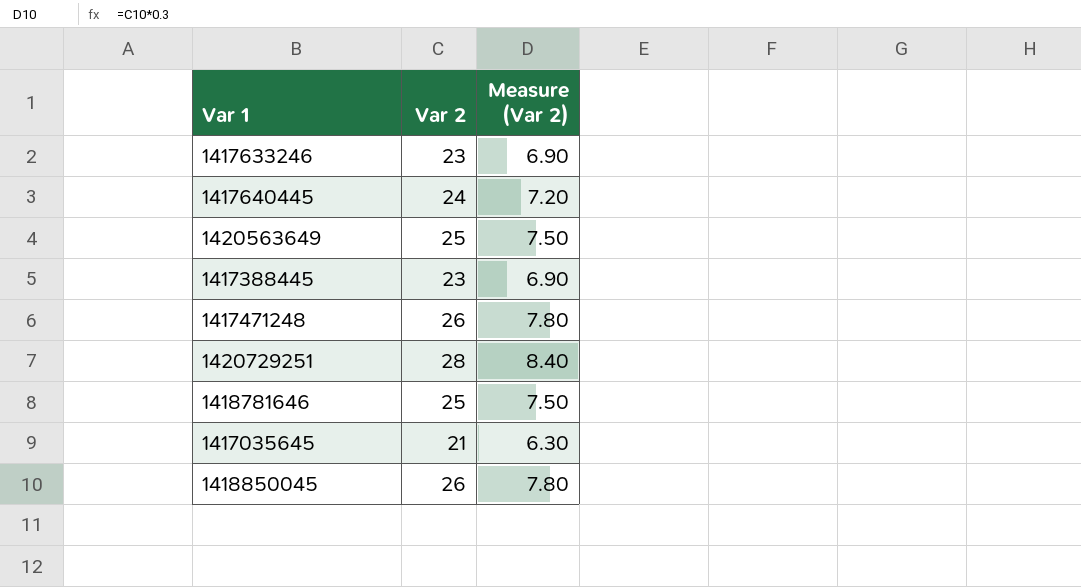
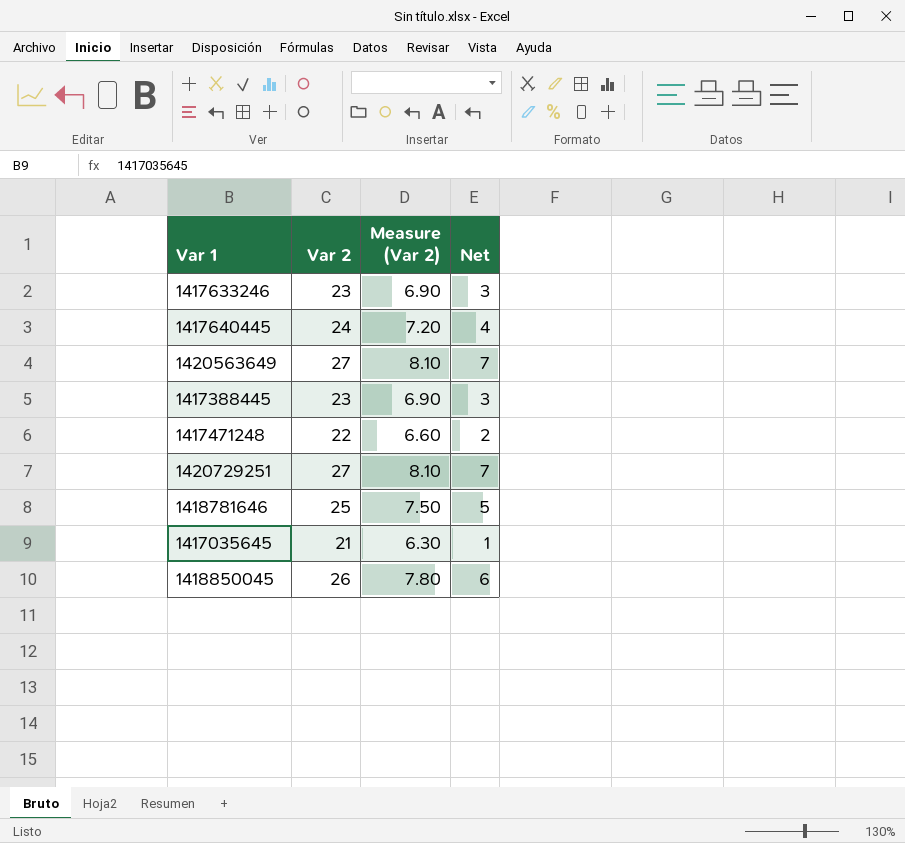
column Net | formula: none -> [Var 2] - 20
1420563649 | Var 2: 25 -> 27
1420563649 | Measure (Var 2): 7.50 -> 8.10
1417471248 | Var 2: 26 -> 22
1417471248 | Measure (Var 2): 7.80 -> 6.60
1420729251 | Var 2: 28 -> 27
1420729251 | Measure (Var 2): 8.40 -> 8.10

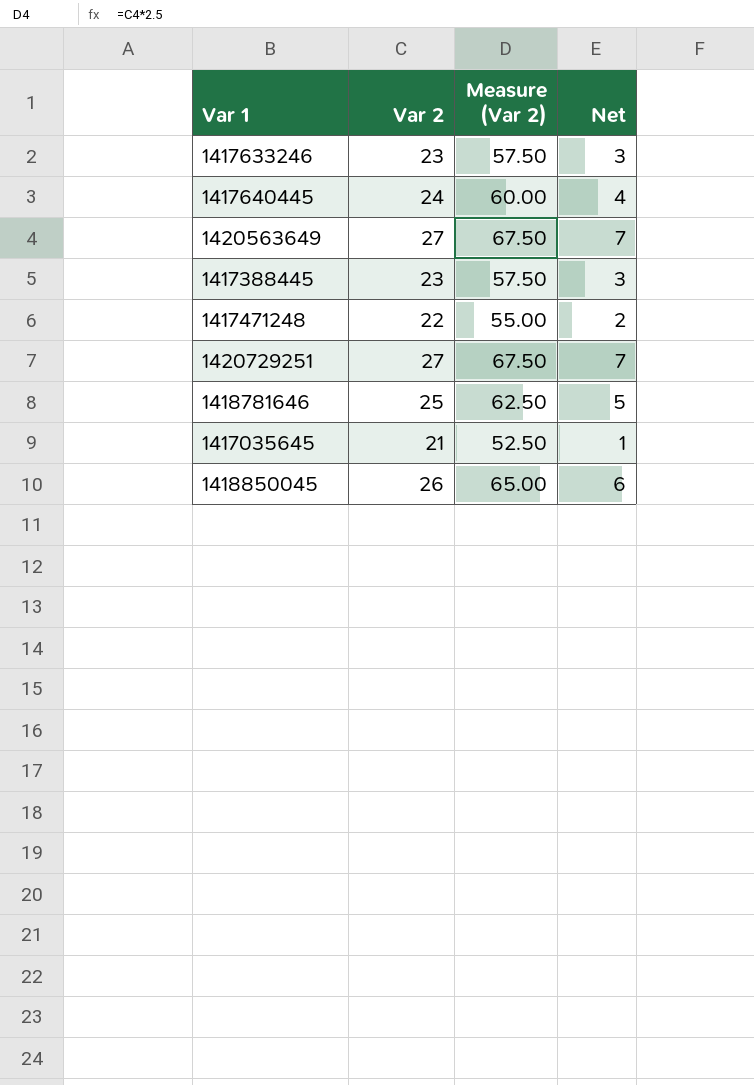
column Measure (Var 2) | formula: [Var 2] * 0.3 -> [Var 2] * 2.5

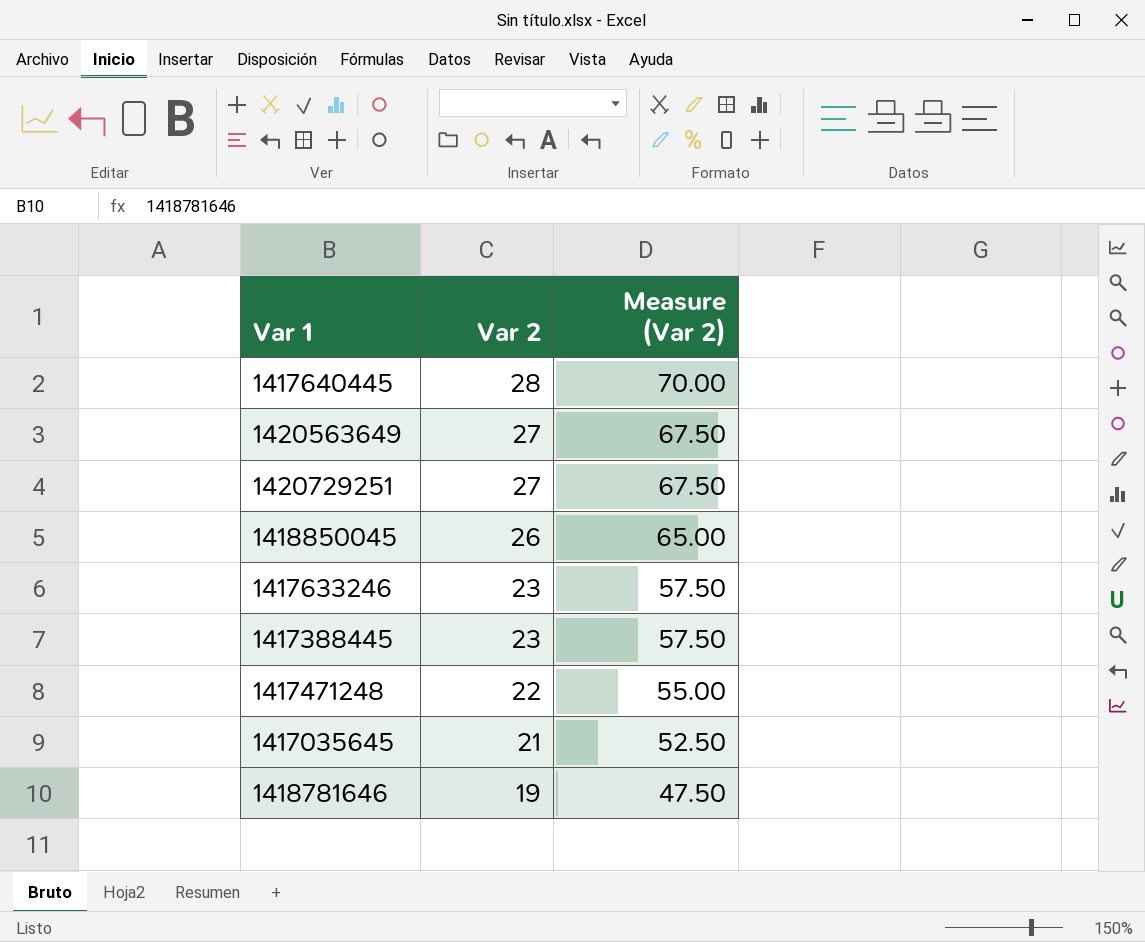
row order: none -> Var 2 descending
column Net | formula: [Var 2] - 20 -> none
1417640445 | Var 2: 24 -> 28
1417640445 | Measure (Var 2): 60.00 -> 70.00
1418781646 | Var 2: 25 -> 19
1418781646 | Measure (Var 2): 62.50 -> 47.50

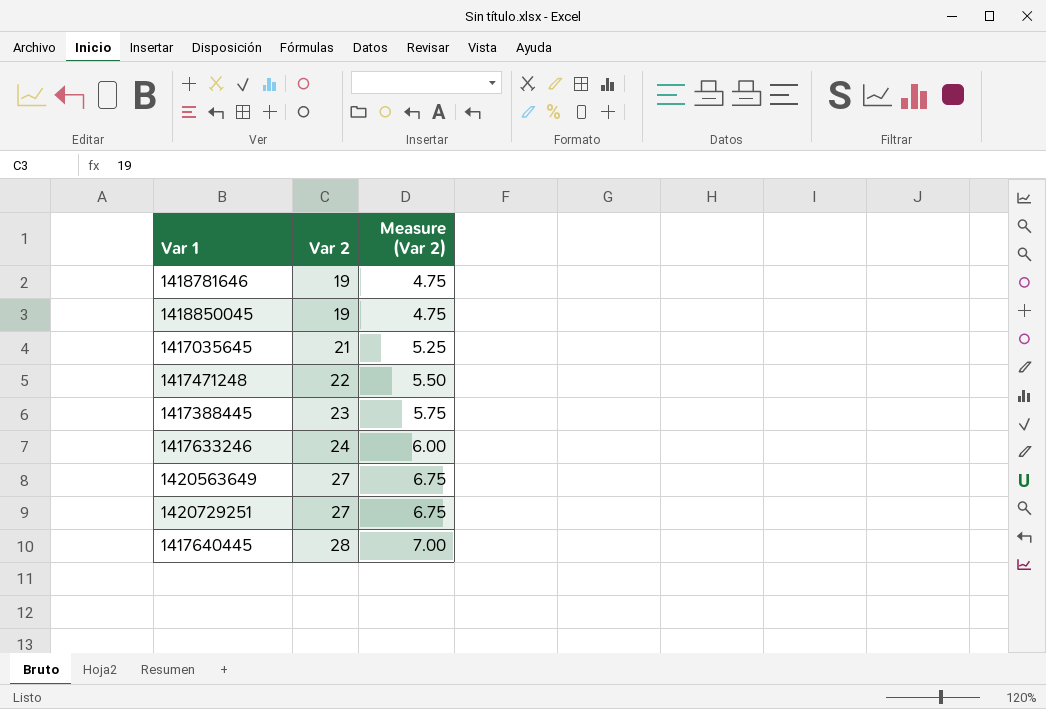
row order: Var 2 descending -> Var 2 ascending
column Measure (Var 2) | formula: [Var 2] * 2.5 -> [Var 2] * 0.25
1418850045 | Var 2: 26 -> 19
1417633246 | Var 2: 23 -> 24

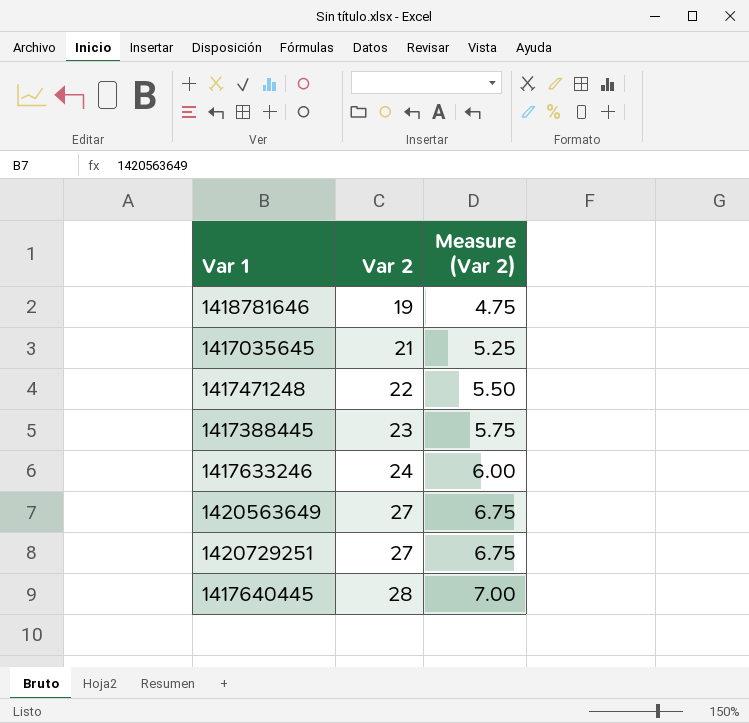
row 1418850045: 19 | 4.75 -> none

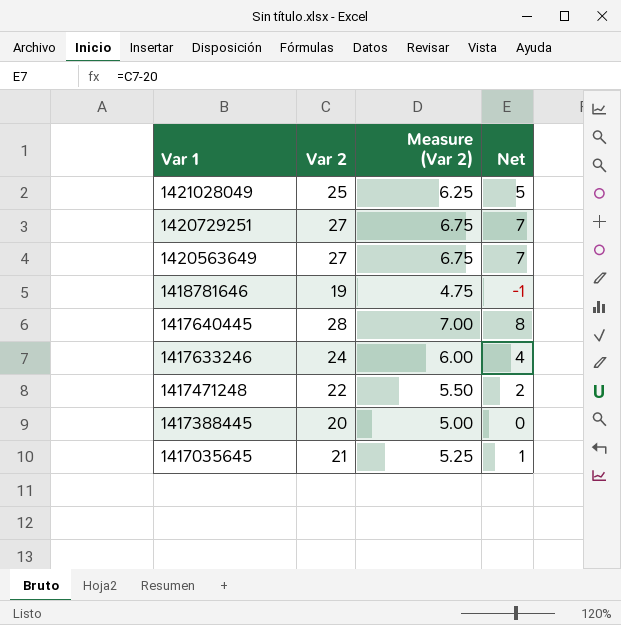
row order: Var 2 ascending -> Var 1 descending
column Net | formula: none -> [Var 2] - 20
row 1421028049: none -> 25 | 6.25 | 5
1417388445 | Var 2: 23 -> 20
1417388445 | Measure (Var 2): 5.75 -> 5.00

